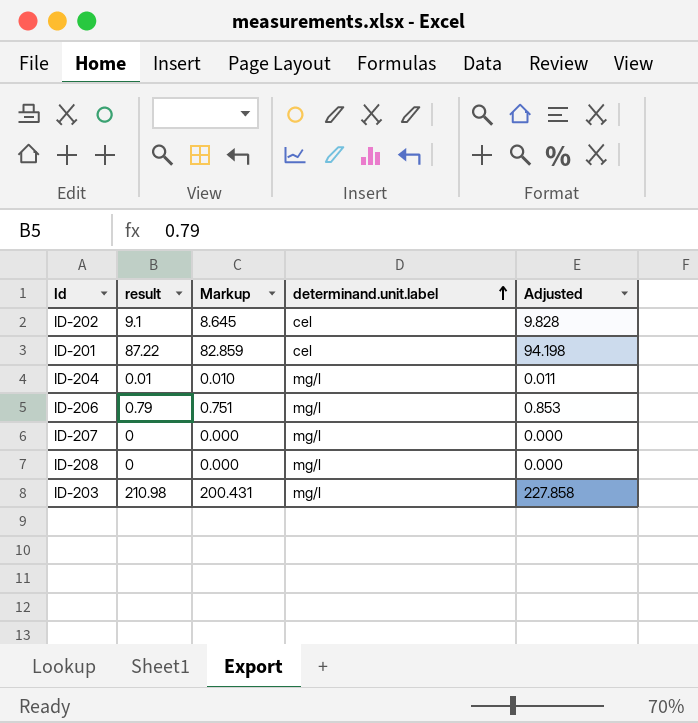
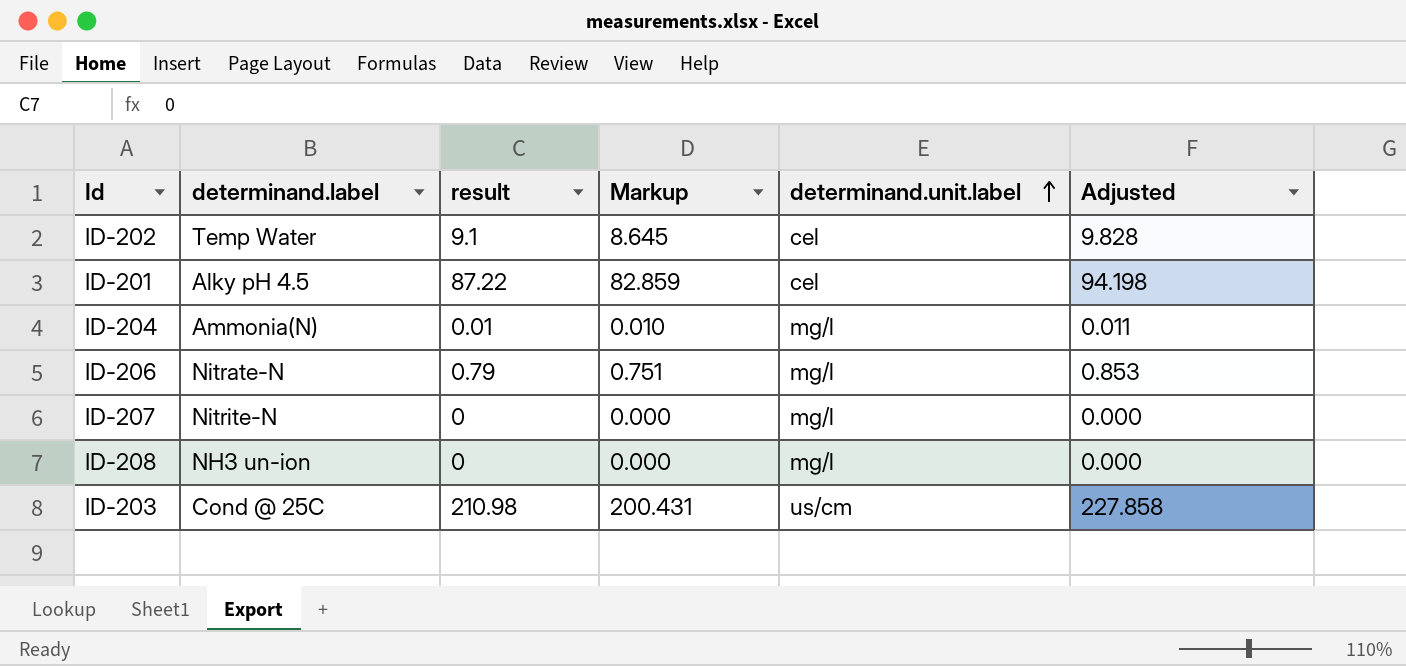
column determinand.label | position: none -> 2
ID-203 | determinand.unit.label: mg/l -> us/cm

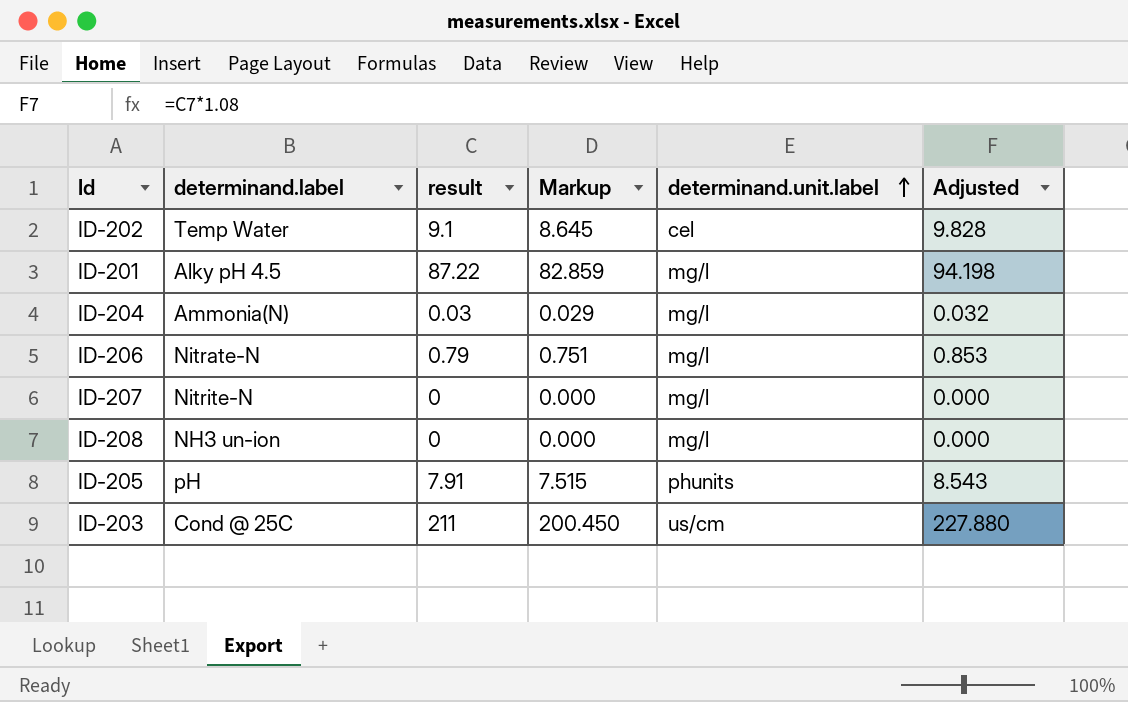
ID-201 | determinand.unit.label: cel -> mg/l
ID-204 | result: 0.01 -> 0.03
ID-204 | Markup: 0.010 -> 0.029
ID-204 | Adjusted: 0.011 -> 0.032
row ID-205: none -> pH | 7.91 | 7.515 | phunits | 8.543
ID-203 | result: 210.98 -> 211
ID-203 | Markup: 200.431 -> 200.450
ID-203 | Adjusted: 227.858 -> 227.880

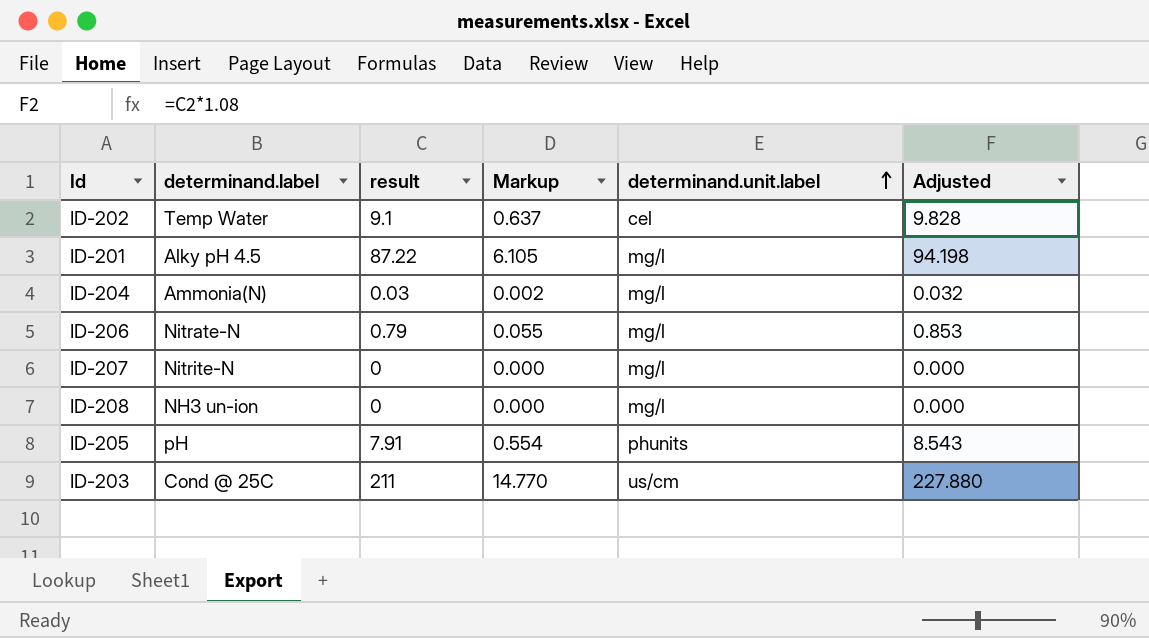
column Markup | formula: [result] * 0.95 -> [result] * 0.07

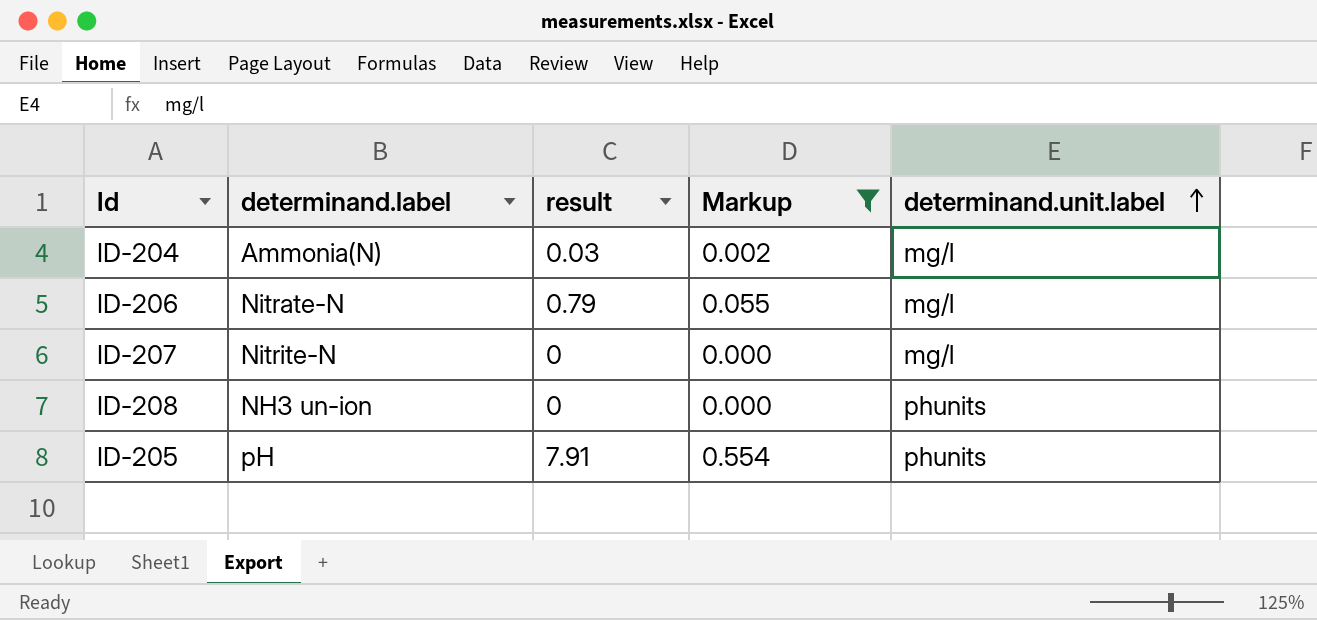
filter: none -> Markup <= 0.554
column Adjusted | formula: [result] * 1.08 -> none
ID-208 | determinand.unit.label: mg/l -> phunits

